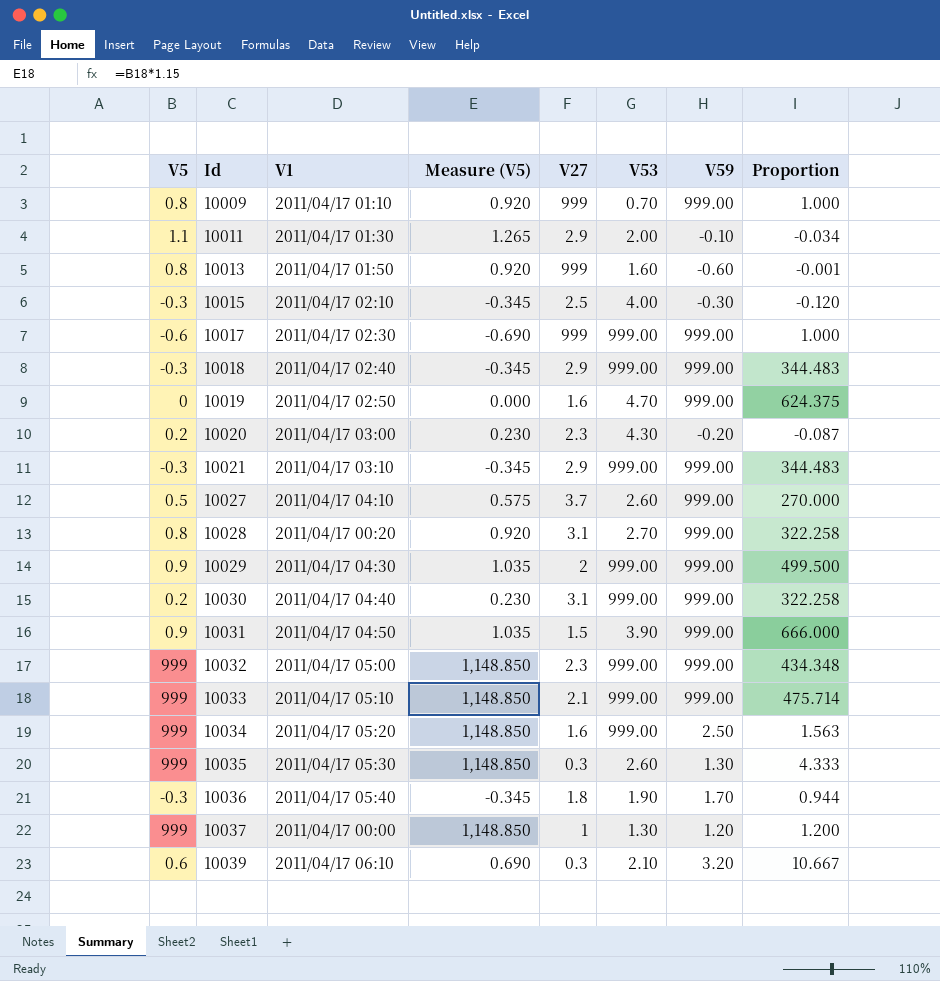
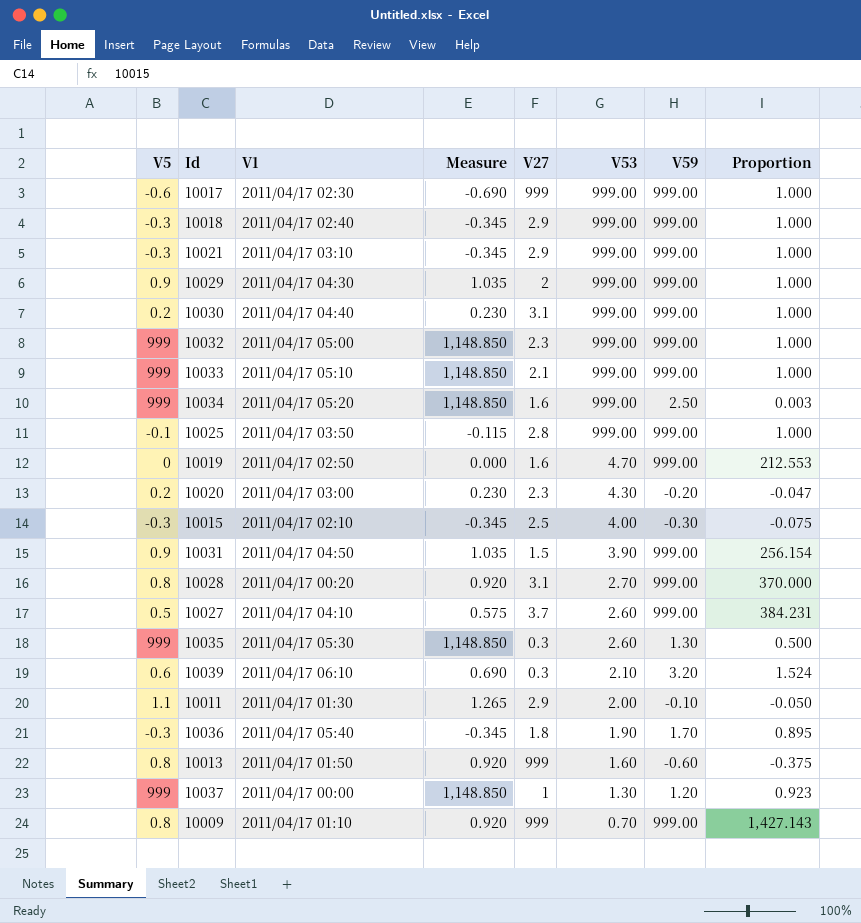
row order: Id ascending -> V53 descending
column name: Measure (V5) -> Measure
column Proportion | formula: [V59] / [V27] -> [V59] / [V53]
row 10025: none -> -0.1 | 2011/04/17 03:50 | -0.115 | 2.8 | 999.00 | 999.00 | 1.000

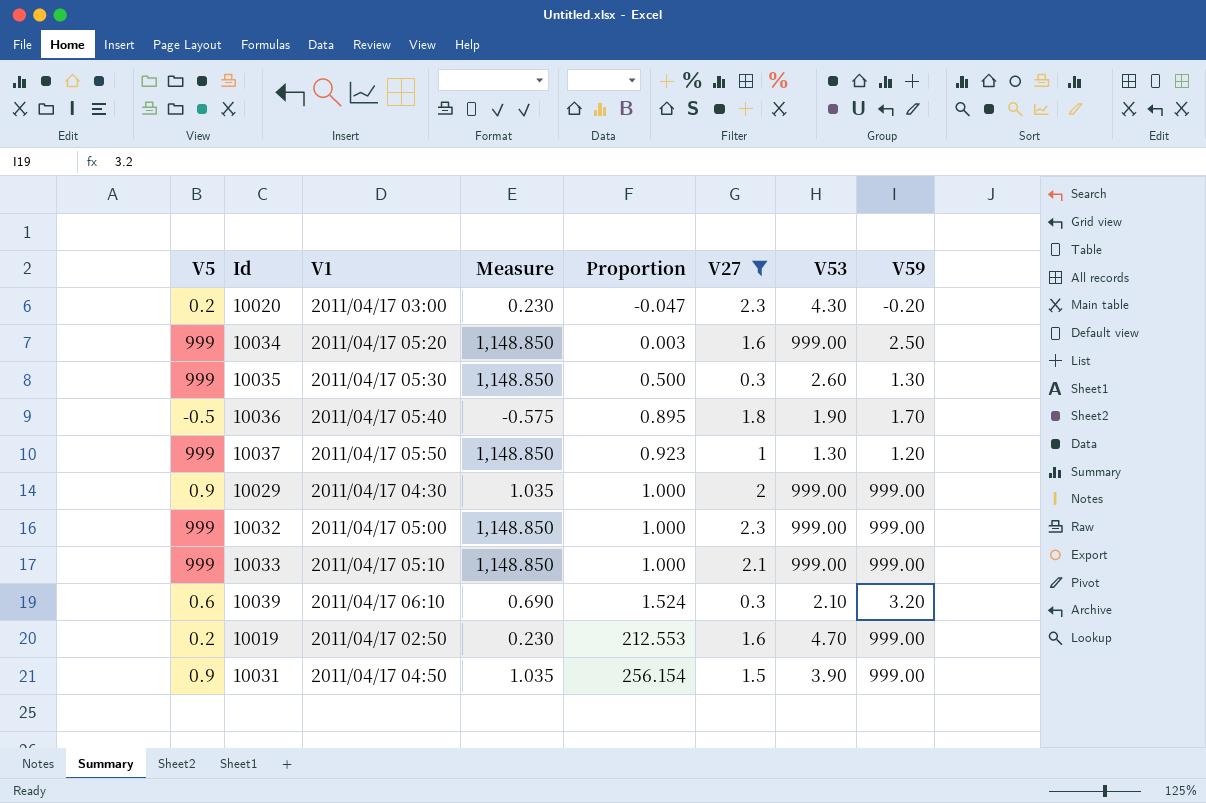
filter: none -> V27 <= 2.3
row order: V53 descending -> Proportion ascending
column Proportion | position: 8 -> 5
10036 | V5: -0.3 -> -0.5
10036 | Measure: -0.345 -> -0.575
10037 | V1: 2011/04/17 00:00 -> 2011/04/17 05:50
10019 | V5: 0 -> 0.2
10019 | Measure: 0.000 -> 0.230

